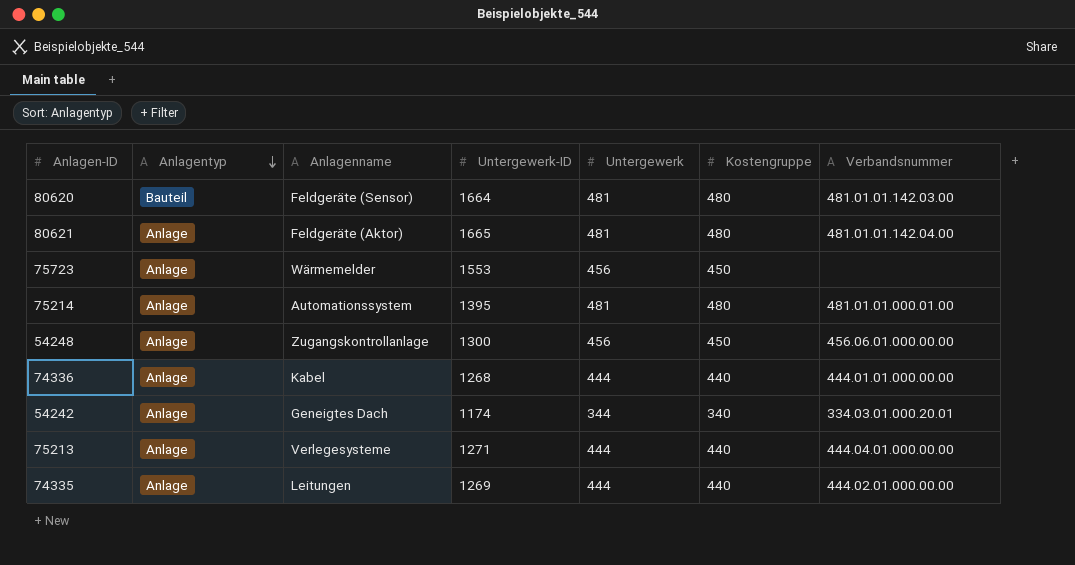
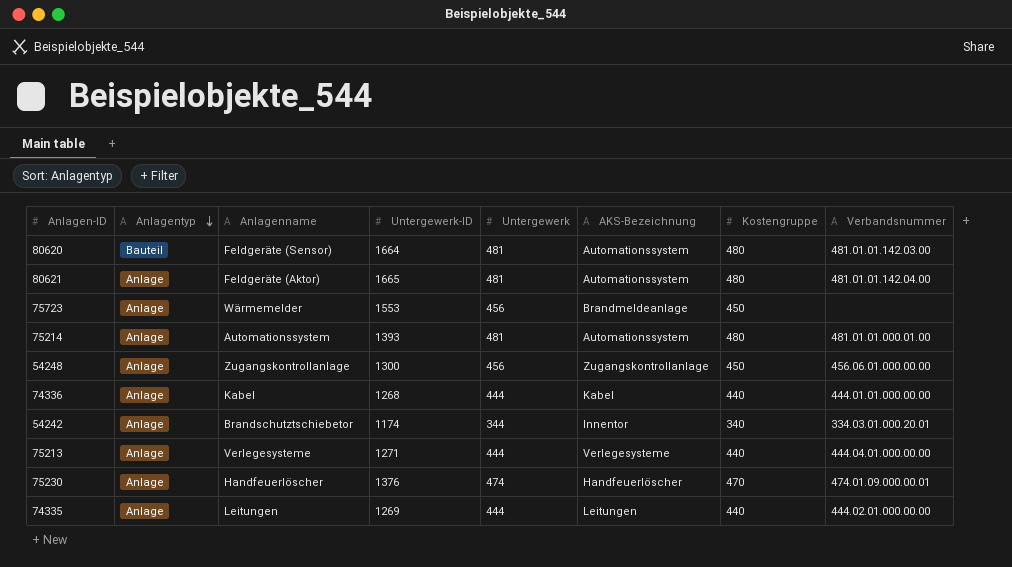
column AKS-Bezeichnung | position: none -> 6
75214 | Untergewerk-ID: 1395 -> 1393
54242 | Anlagenname: Geneigtes Dach -> Brandschutztschiebetor
row 75230: none -> Anlage | Handfeuerlöscher | 1376 | 474 | Handfeuerlöscher | 470 | 474.01.09.000.00.01

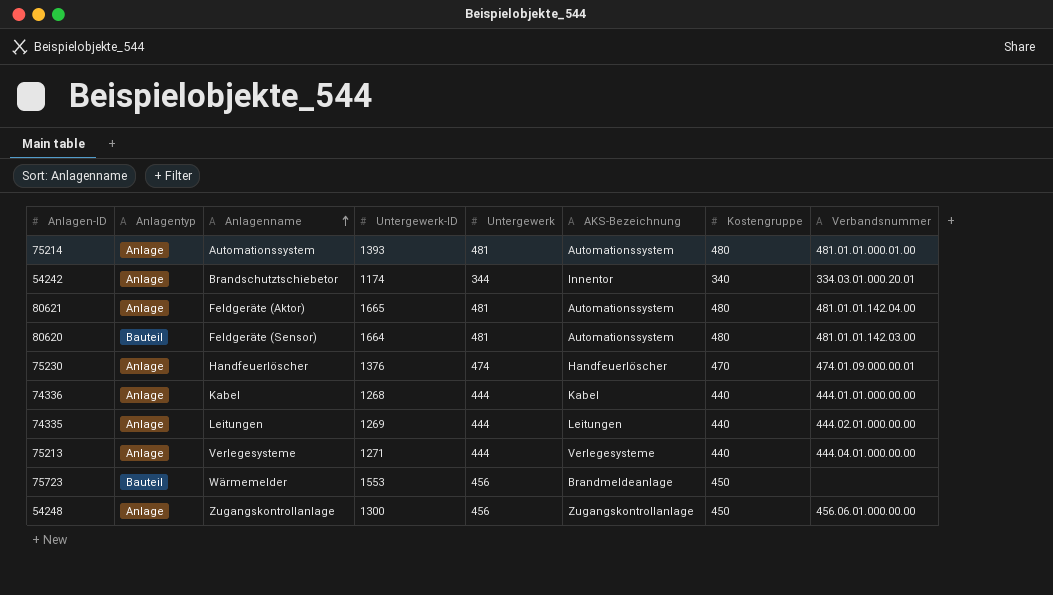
row order: Anlagentyp descending -> Anlagenname ascending
75723 | Anlagentyp: Anlage -> Bauteil

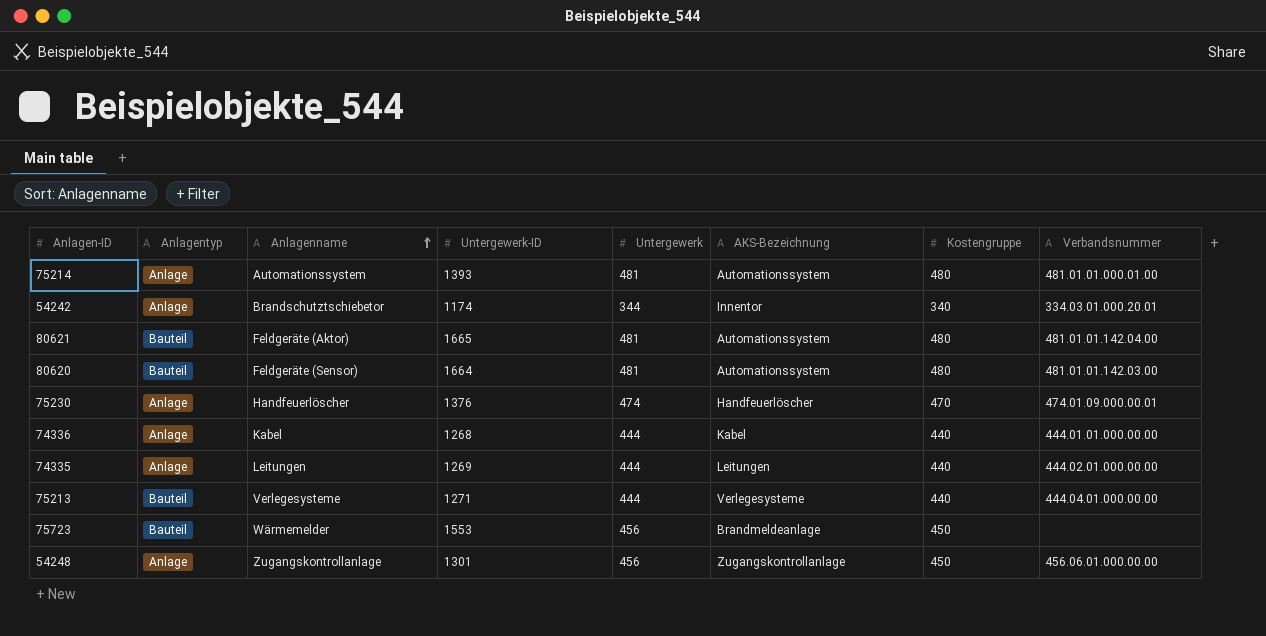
80621 | Anlagentyp: Anlage -> Bauteil
75213 | Anlagentyp: Anlage -> Bauteil
54248 | Untergewerk-ID: 1300 -> 1301

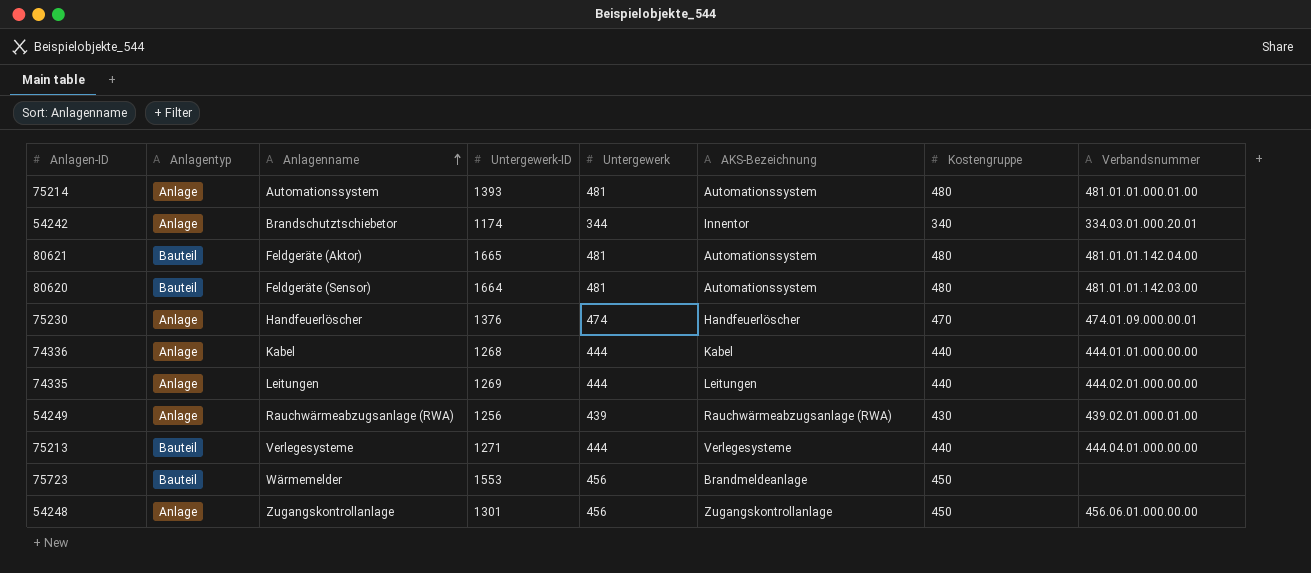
row 54249: none -> Anlage | Rauchwärmeabzugsanlage (RWA) | 1256 | 439 | Rauchwärmeabzugsanlage (RWA) | 430 | 439.02.01.000.01.00

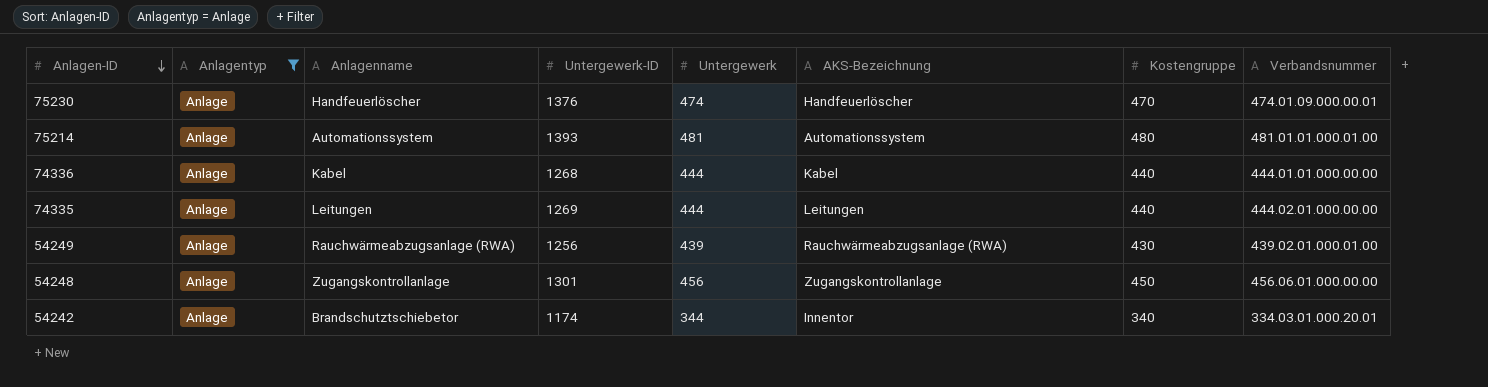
filter: none -> Anlagentyp = Anlage
row order: Anlagenname ascending -> Anlagen-ID descending

